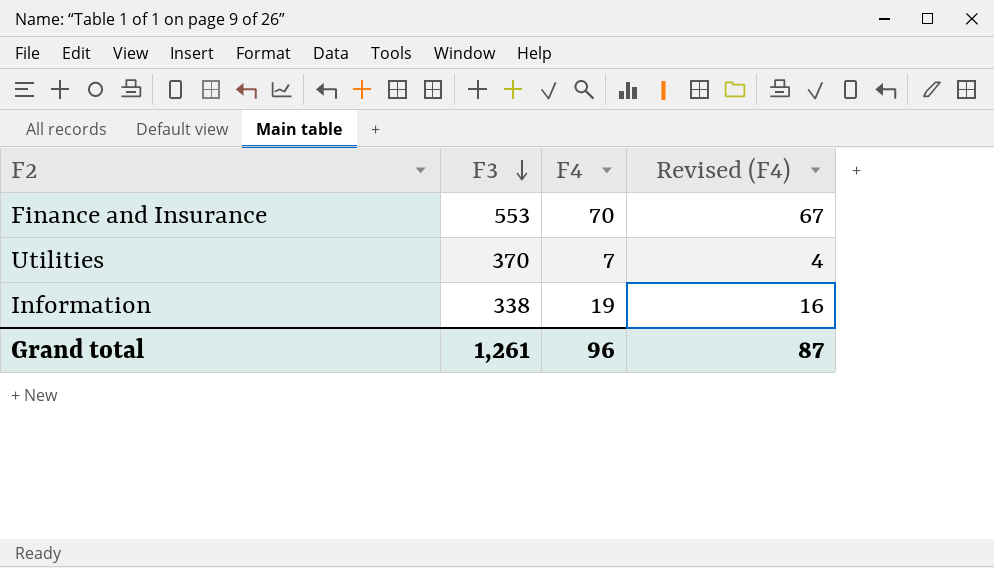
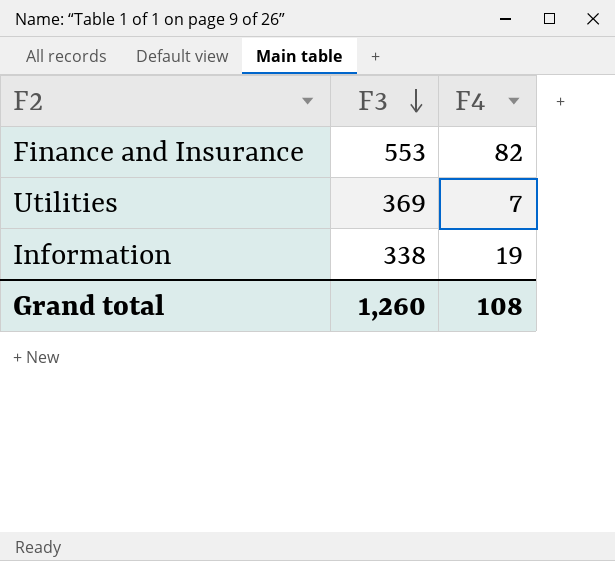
column Revised (F4) | formula: [F4] - 3 -> none
Finance and Insurance | F4: 70 -> 82
Utilities | F3: 370 -> 369
Grand total | F3: 1,261 -> 1,260
Grand total | F4: 96 -> 108

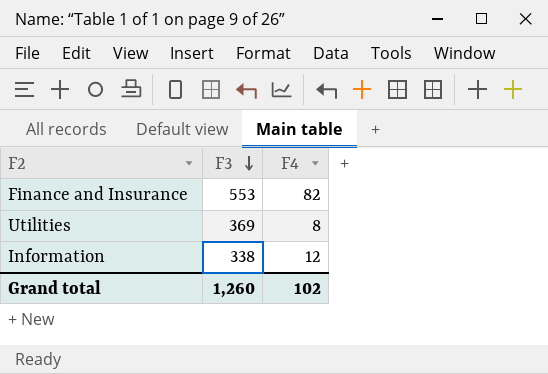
Utilities | F4: 7 -> 8
Information | F4: 19 -> 12
Grand total | F4: 108 -> 102

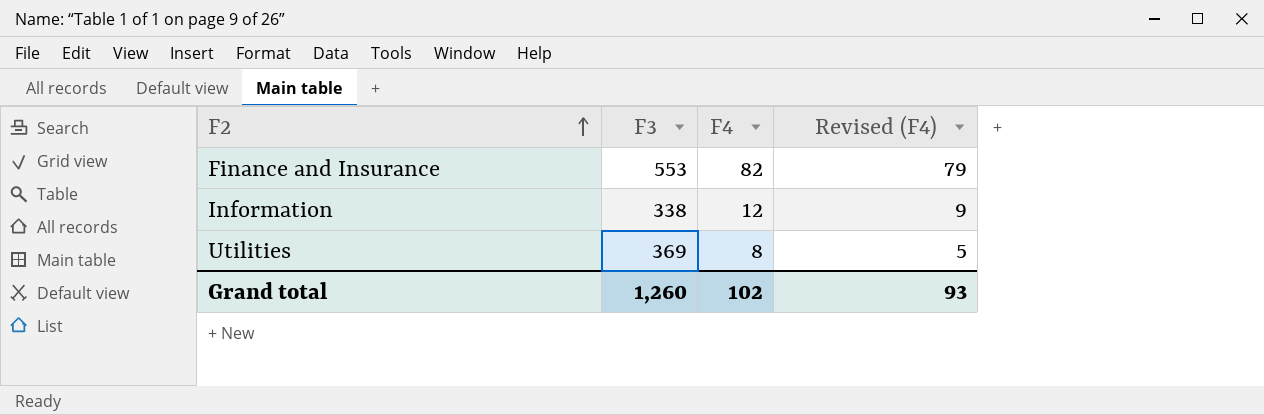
row order: F3 descending -> F2 ascending
column Revised (F4) | formula: none -> [F4] - 3

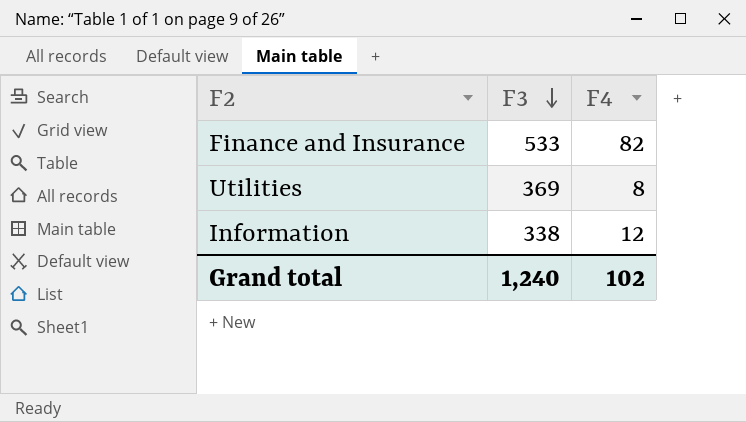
row order: F2 ascending -> F3 descending
column Revised (F4) | formula: [F4] - 3 -> none
Finance and Insurance | F3: 553 -> 533
Grand total | F3: 1,260 -> 1,240

